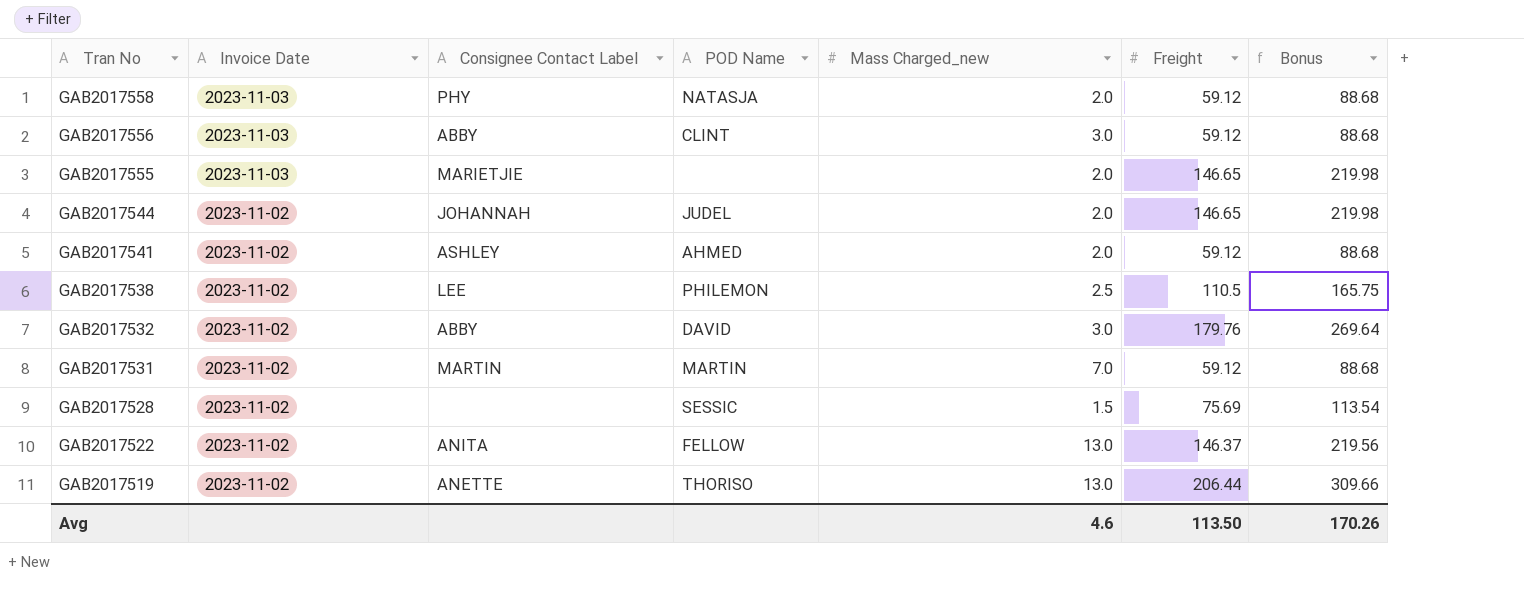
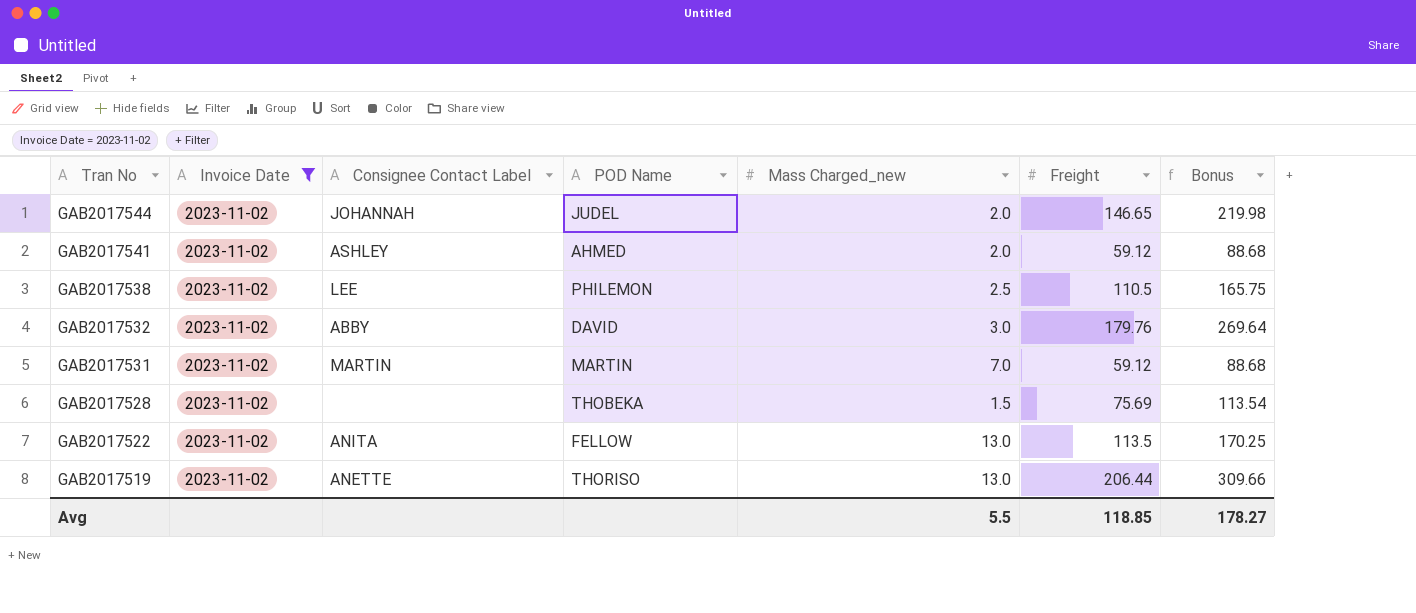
filter: none -> Invoice Date = 2023-11-02
GAB2017528 | POD Name: SESSIC -> THOBEKA
GAB2017522 | Freight: 146.37 -> 113.5
GAB2017522 | Bonus: 219.56 -> 170.25
Avg | Mass Charged_new: 4.6 -> 5.5
Avg | Freight: 113.50 -> 118.85
Avg | Bonus: 170.26 -> 178.27

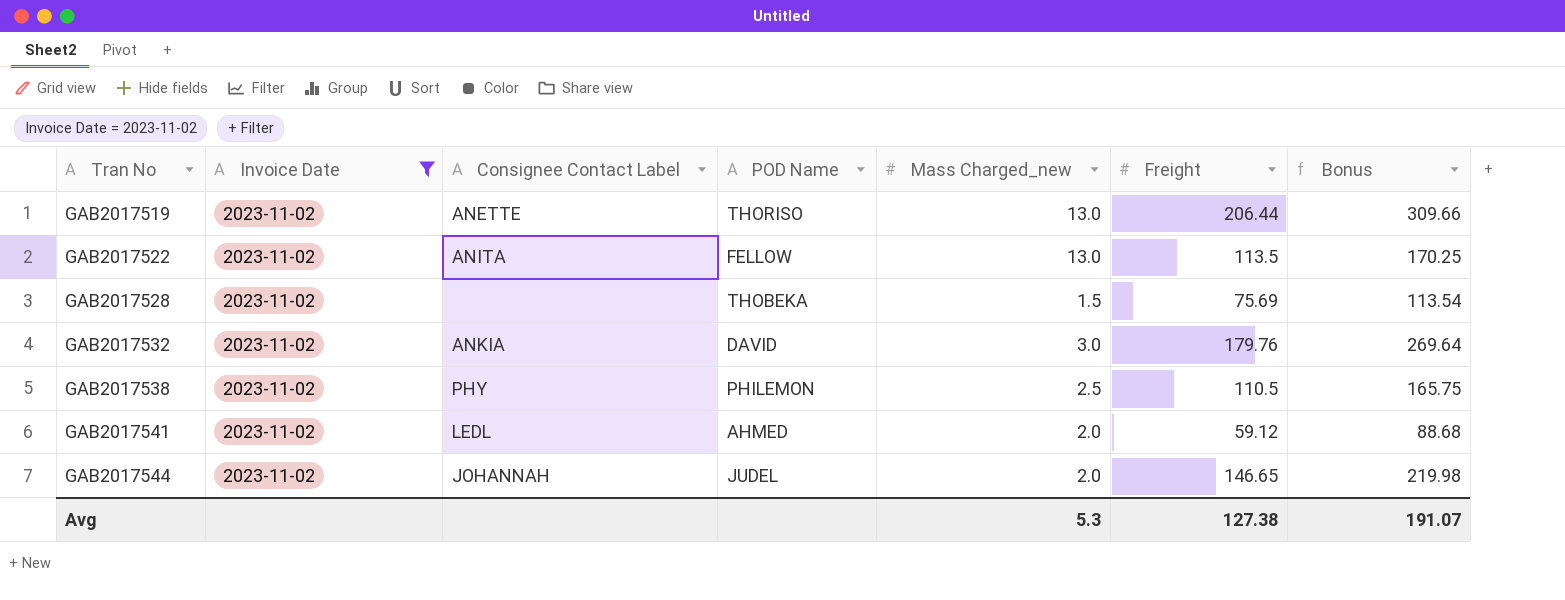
row order: Tran No descending -> Tran No ascending
row GAB2017531: 2023-11-02 | MARTIN | MARTIN | 7.0 | 59.12 | 88.68 -> none
GAB2017532 | Consignee Contact Label: ABBY -> ANKIA
GAB2017538 | Consignee Contact Label: LEE -> PHY
GAB2017541 | Consignee Contact Label: ASHLEY -> LEDL
Avg | Mass Charged_new: 5.5 -> 5.3
Avg | Freight: 118.85 -> 127.38
Avg | Bonus: 178.27 -> 191.07

